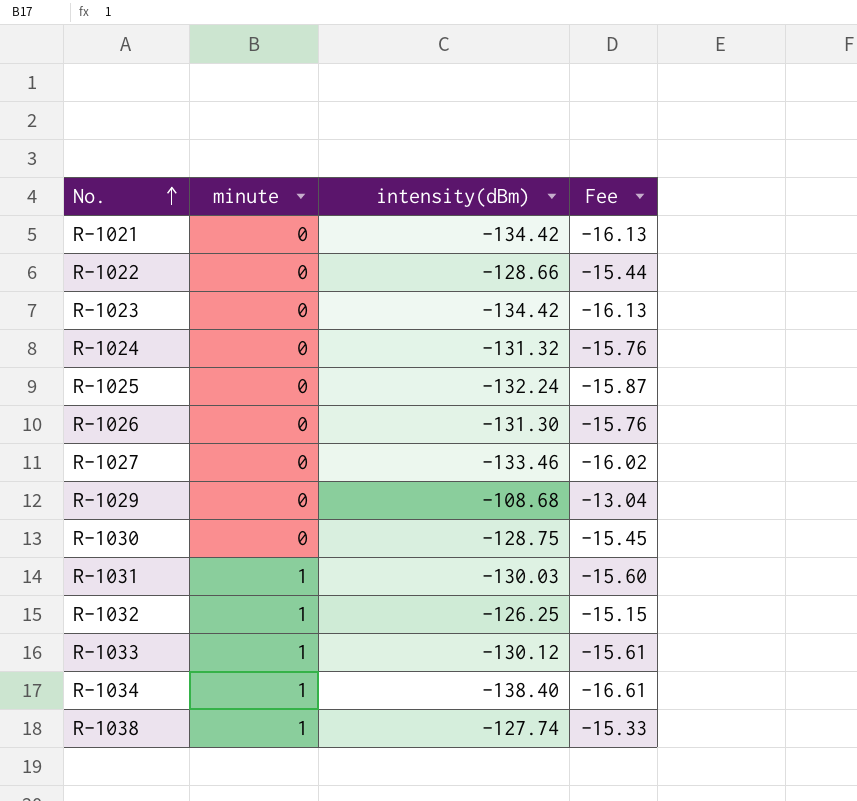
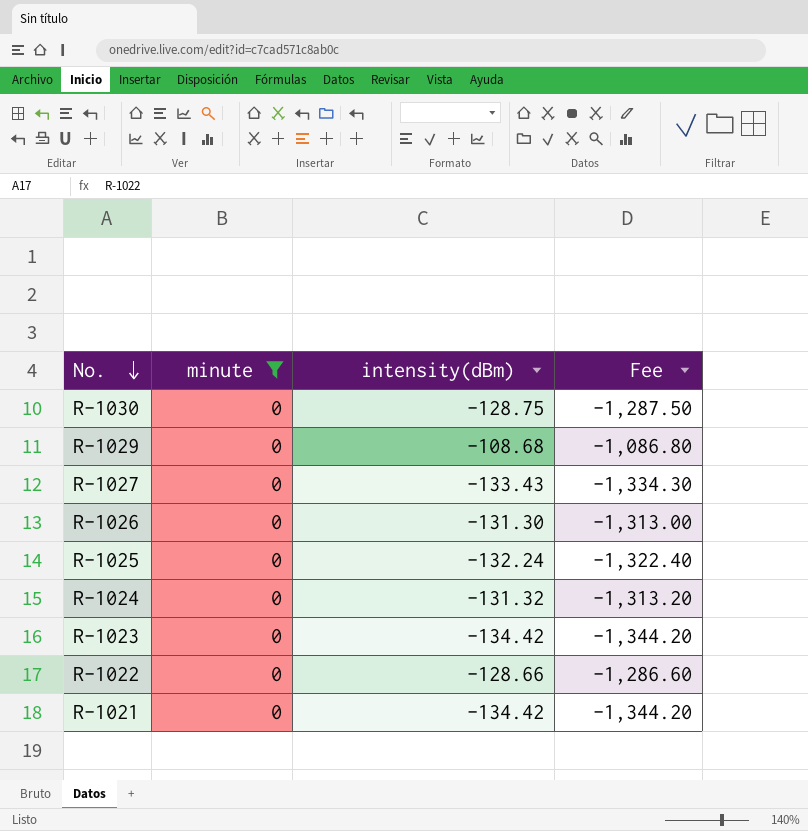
filter: none -> minute = 0
row order: No. ascending -> No. descending
column Fee | formula: [intensity(dBm)] * 0.12 -> [intensity(dBm)] * 10
R-1027 | intensity(dBm): -133.46 -> -133.43

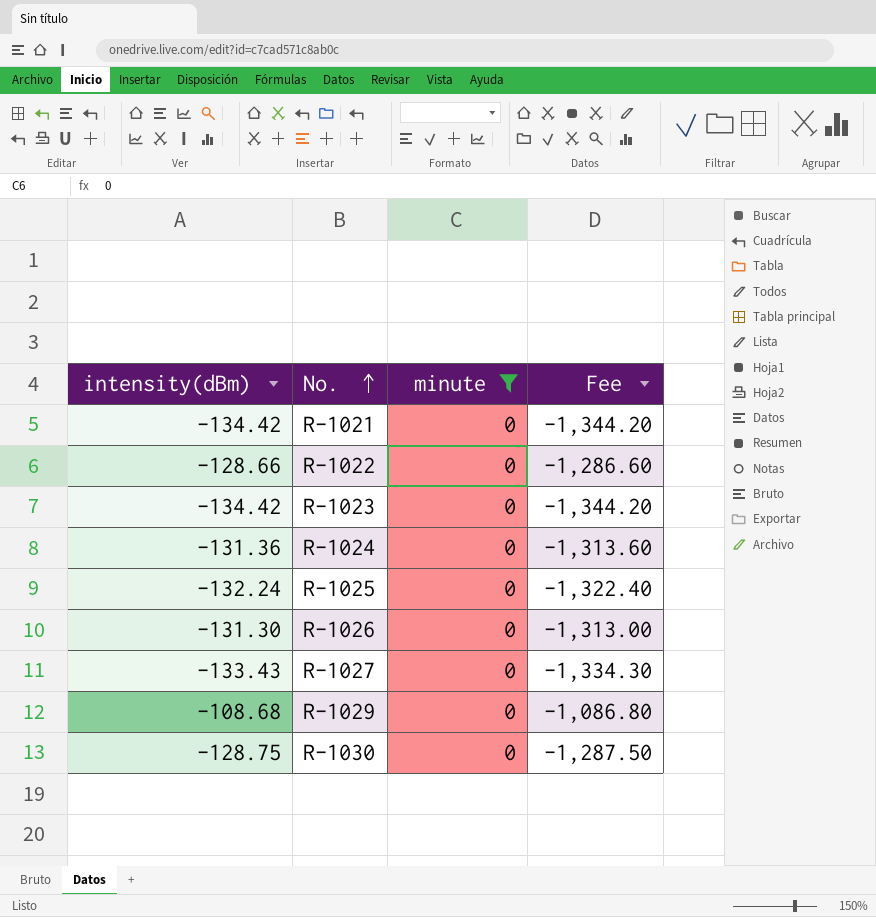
row order: No. descending -> No. ascending
column intensity(dBm) | position: 3 -> 1
R-1024 | intensity(dBm): -131.32 -> -131.36
R-1024 | Fee: -1,313.20 -> -1,313.60

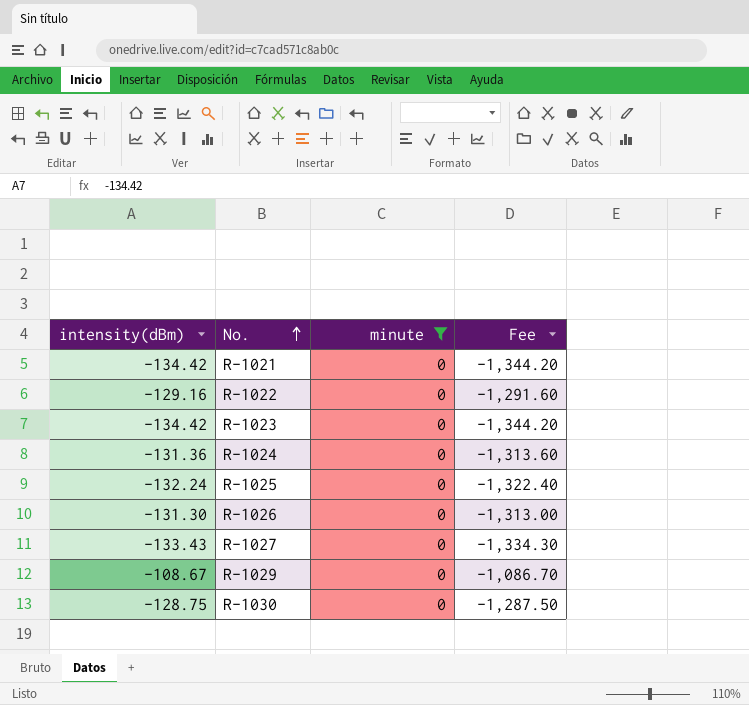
R-1022 | intensity(dBm): -128.66 -> -129.16
R-1022 | Fee: -1,286.60 -> -1,291.60
R-1029 | intensity(dBm): -108.68 -> -108.67
R-1029 | Fee: -1,086.80 -> -1,086.70

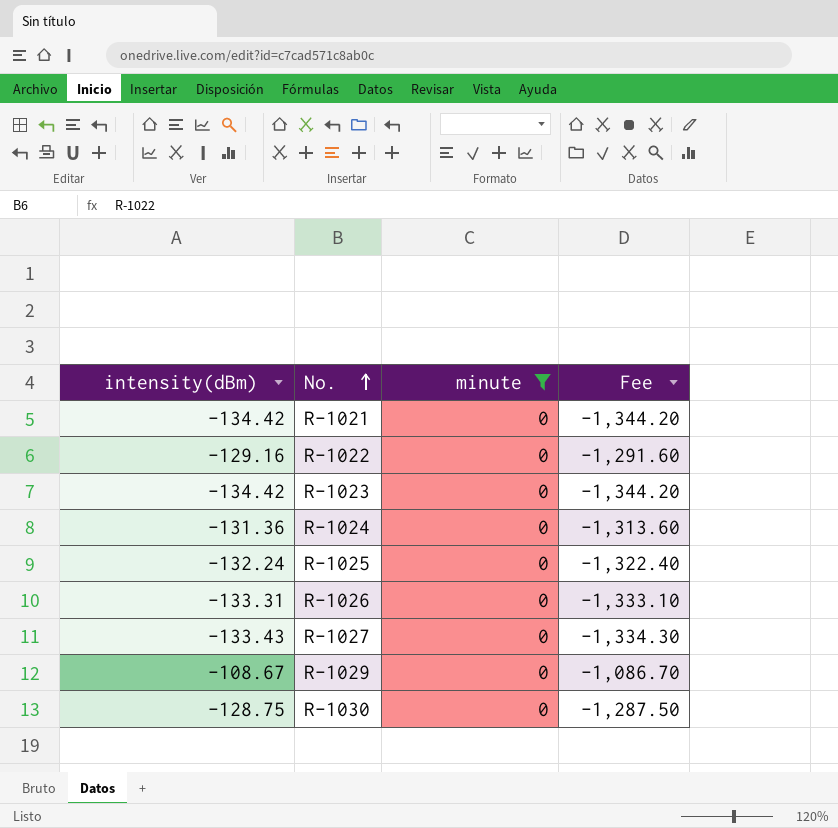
R-1026 | intensity(dBm): -131.30 -> -133.31
R-1026 | Fee: -1,313.00 -> -1,333.10

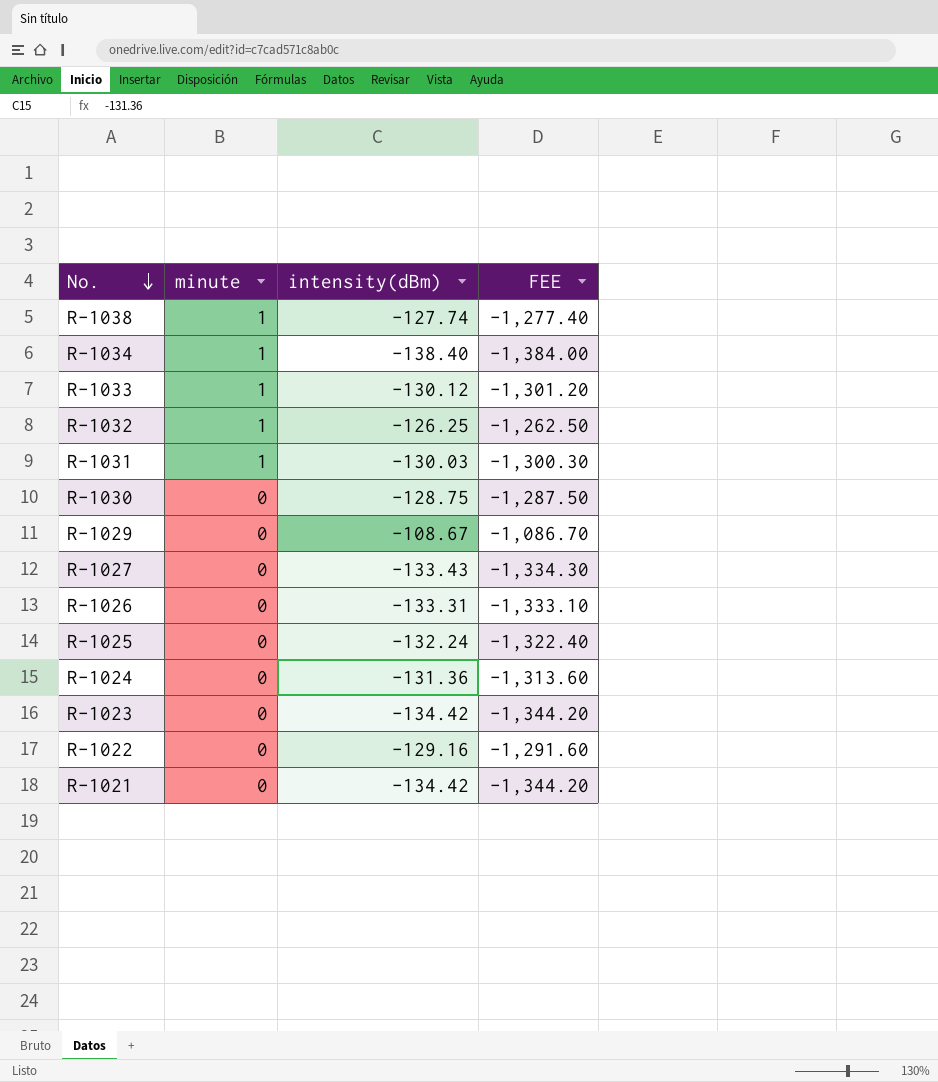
filter: minute = 0 -> none
row order: No. ascending -> No. descending
column intensity(dBm) | position: 1 -> 3
column name: Fee -> FEE

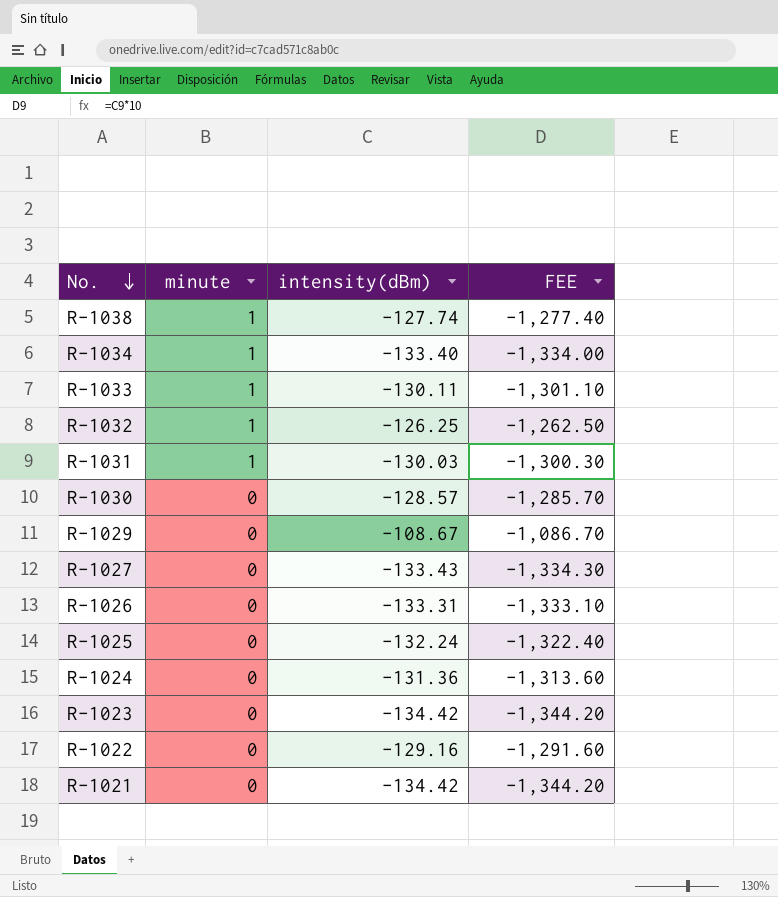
R-1034 | intensity(dBm): -138.40 -> -133.40
R-1034 | FEE: -1,384.00 -> -1,334.00
R-1033 | intensity(dBm): -130.12 -> -130.11
R-1033 | FEE: -1,301.20 -> -1,301.10
R-1030 | intensity(dBm): -128.75 -> -128.57
R-1030 | FEE: -1,287.50 -> -1,285.70

